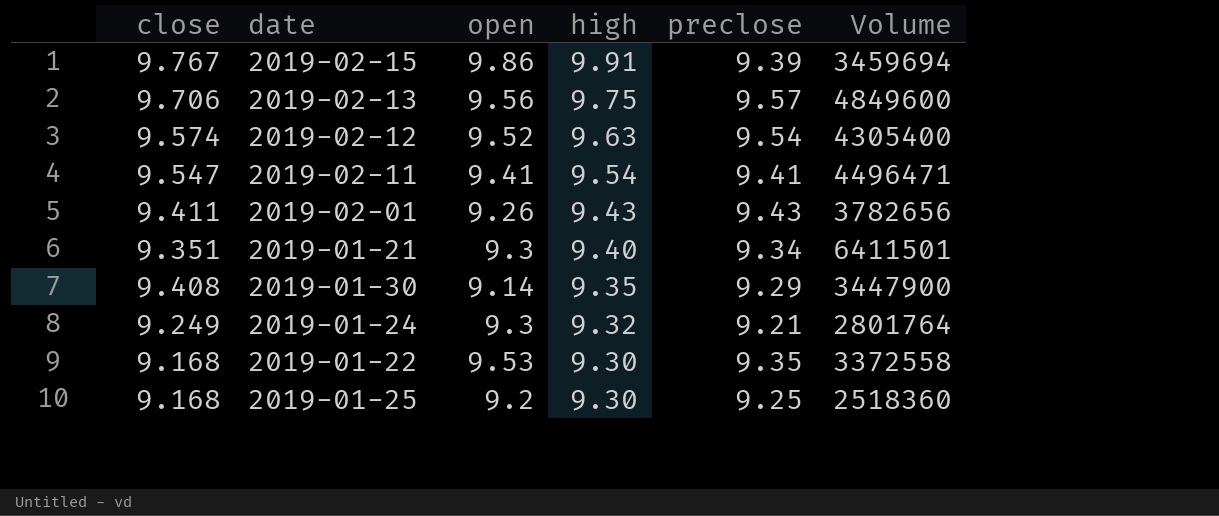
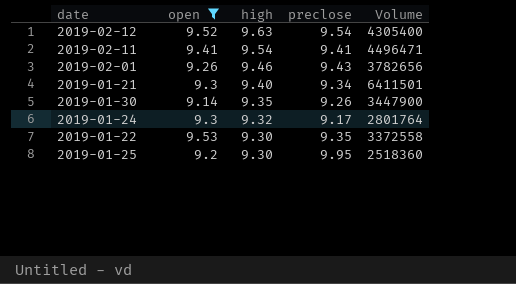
filter: none -> open <= 9.53
column close | position: 1 -> none
2019-02-01 | high: 9.43 -> 9.46
2019-01-30 | preclose: 9.29 -> 9.26
2019-01-24 | preclose: 9.21 -> 9.17
2019-01-25 | preclose: 9.25 -> 9.95

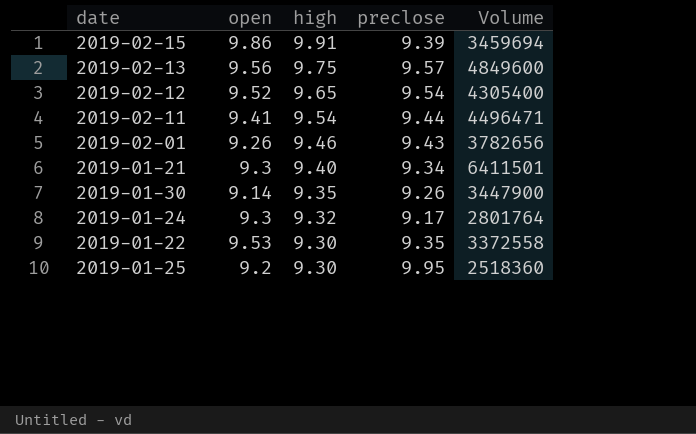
filter: open <= 9.53 -> none
2019-02-12 | high: 9.63 -> 9.65
2019-02-11 | preclose: 9.41 -> 9.44

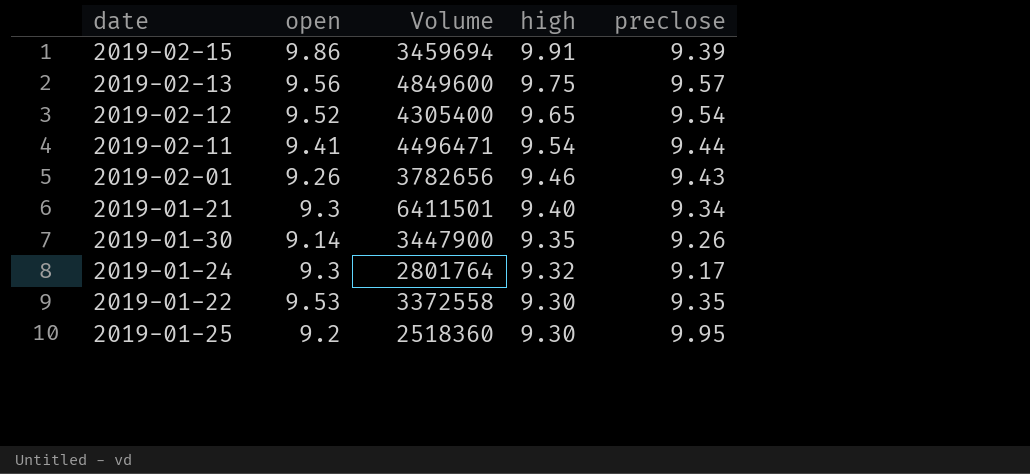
column Volume | position: 5 -> 3

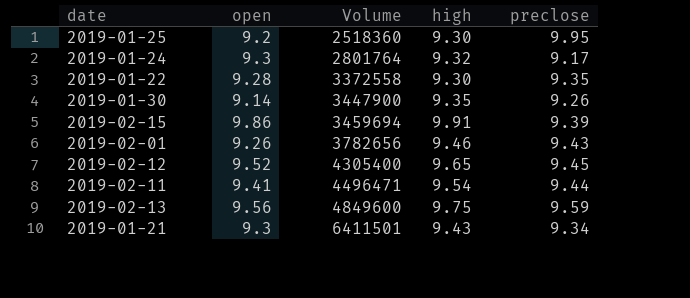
row order: high descending -> Volume ascending
2019-01-22 | open: 9.53 -> 9.28
2019-02-12 | preclose: 9.54 -> 9.45
2019-02-13 | preclose: 9.57 -> 9.59
2019-01-21 | high: 9.40 -> 9.43

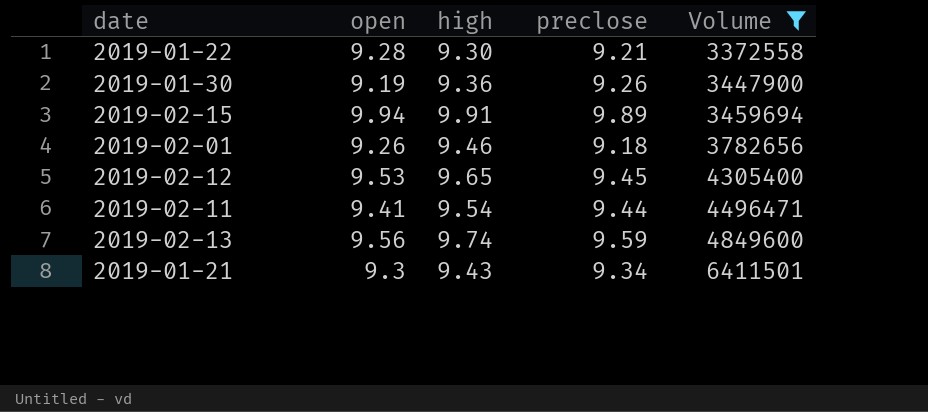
filter: none -> Volume >= 3372558
column Volume | position: 3 -> 5
2019-01-22 | preclose: 9.35 -> 9.21
2019-01-30 | open: 9.14 -> 9.19
2019-01-30 | high: 9.35 -> 9.36
2019-02-15 | open: 9.86 -> 9.94
2019-02-15 | preclose: 9.39 -> 9.89
2019-02-01 | preclose: 9.43 -> 9.18
2019-02-12 | open: 9.52 -> 9.53
2019-02-13 | high: 9.75 -> 9.74

